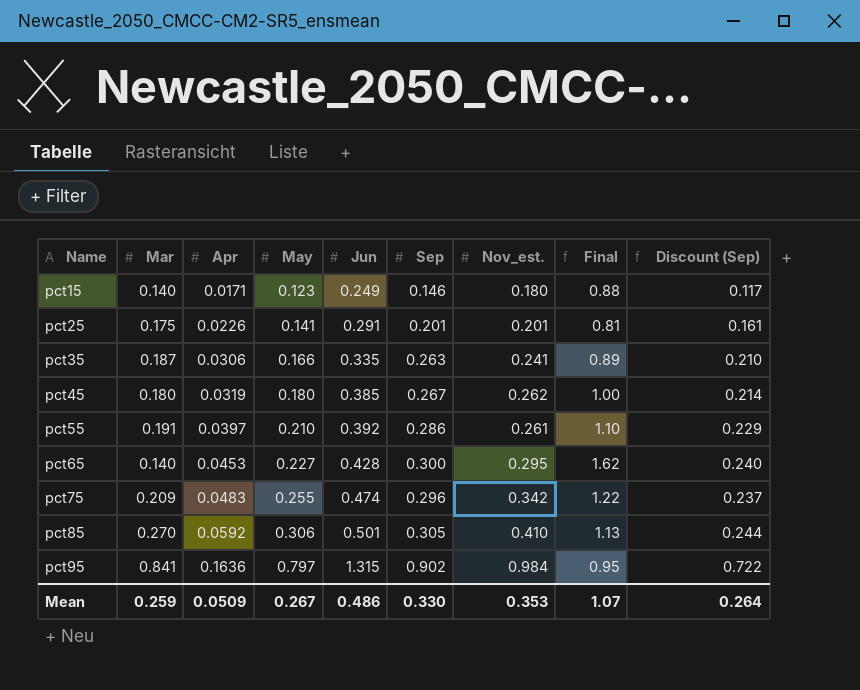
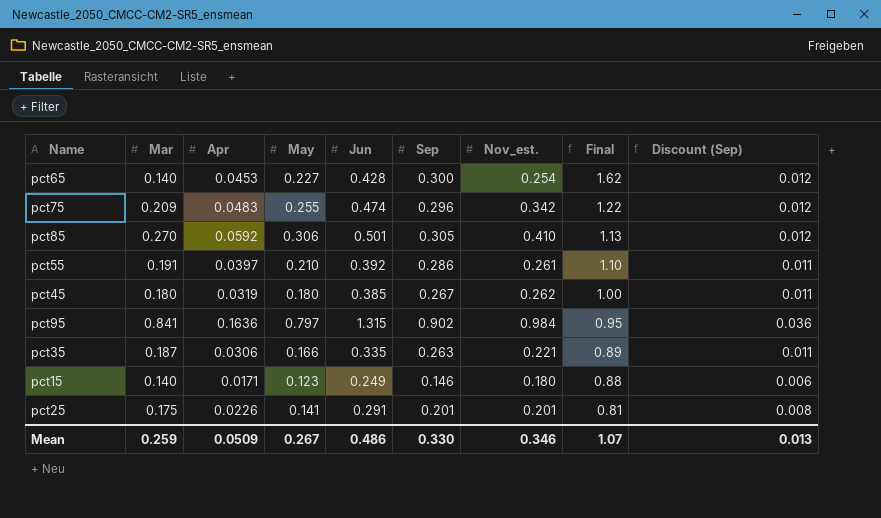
row order: Name ascending -> Final descending
column Discount (Sep) | formula: [Sep] * 0.8 -> [Sep] * 0.04
pct65 | Nov_est.: 0.295 -> 0.254
pct35 | Nov_est.: 0.241 -> 0.221
Mean | Nov_est.: 0.353 -> 0.346
Mean | Discount (Sep): 0.264 -> 0.013

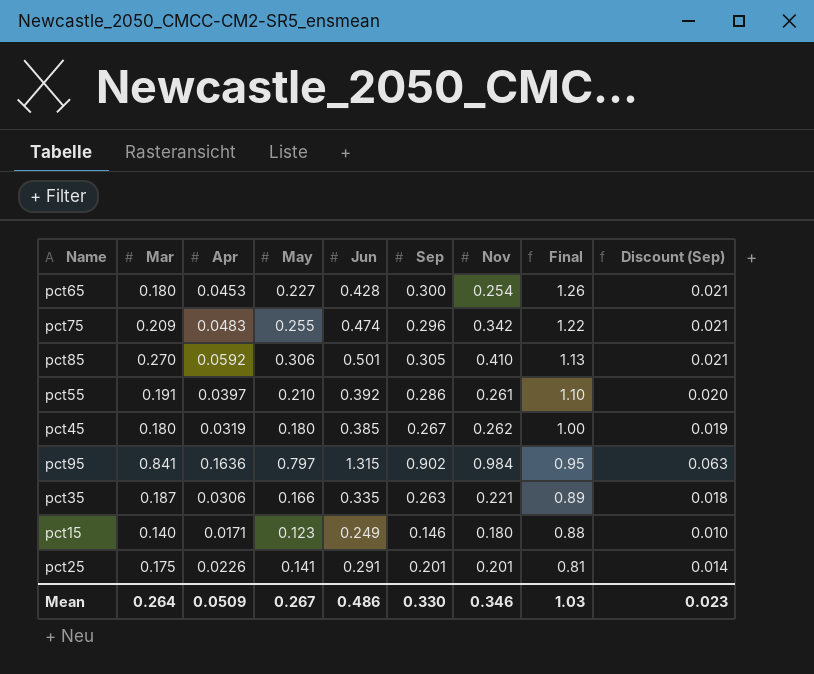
column name: Nov_est. -> Nov
column Discount (Sep) | formula: [Sep] * 0.04 -> [Sep] * 0.07
pct65 | Mar: 0.140 -> 0.180
pct65 | Final: 1.62 -> 1.26
Mean | Mar: 0.259 -> 0.264
Mean | Final: 1.07 -> 1.03
Mean | Discount (Sep): 0.013 -> 0.023

